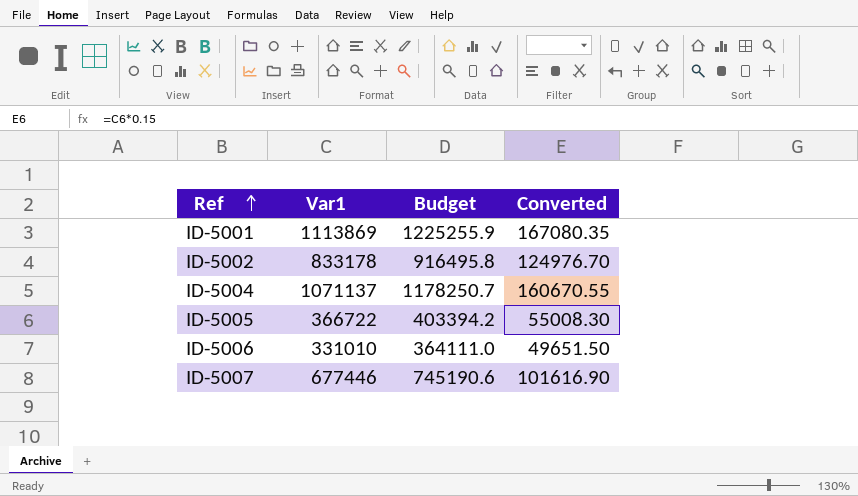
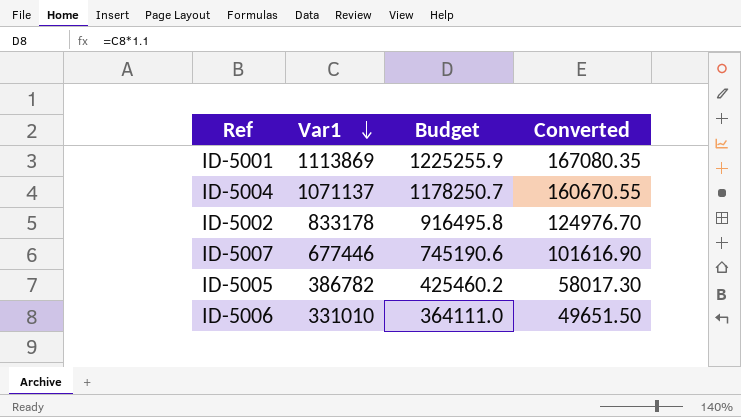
row order: Ref ascending -> Var1 descending
ID-5005 | Var1: 366722 -> 386782
ID-5005 | Budget: 403394.2 -> 425460.2
ID-5005 | Converted: 55008.30 -> 58017.30

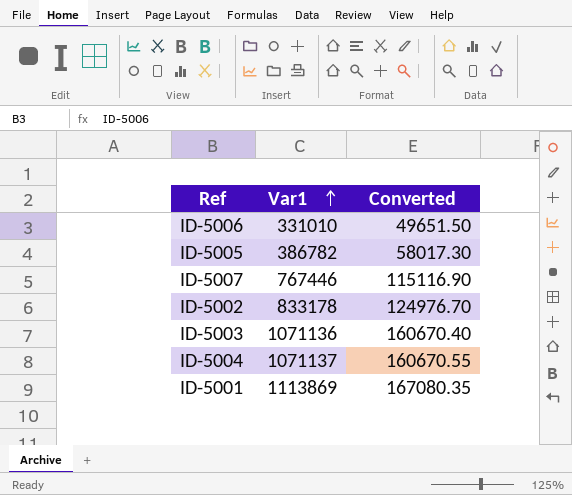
row order: Var1 descending -> Var1 ascending
column Budget | formula: [Var1] * 1.1 -> none
ID-5007 | Var1: 677446 -> 767446
ID-5007 | Converted: 101616.90 -> 115116.90
row ID-5003: none -> 1071136 | 160670.40

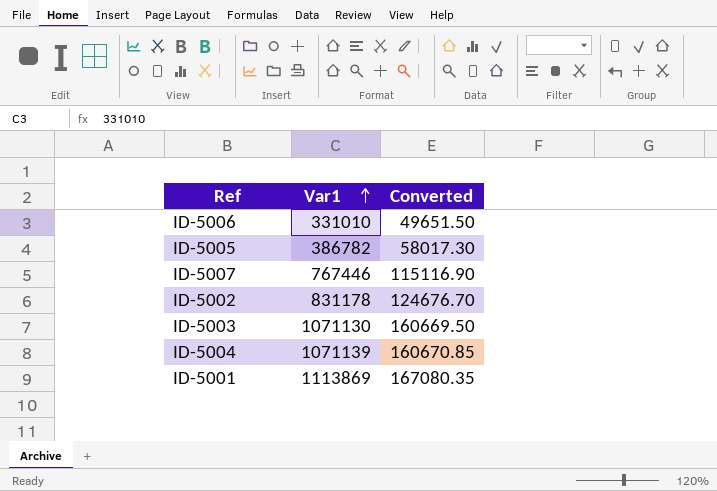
ID-5002 | Var1: 833178 -> 831178
ID-5002 | Converted: 124976.70 -> 124676.70
ID-5003 | Var1: 1071136 -> 1071130
ID-5003 | Converted: 160670.40 -> 160669.50
ID-5004 | Var1: 1071137 -> 1071139
ID-5004 | Converted: 160670.55 -> 160670.85

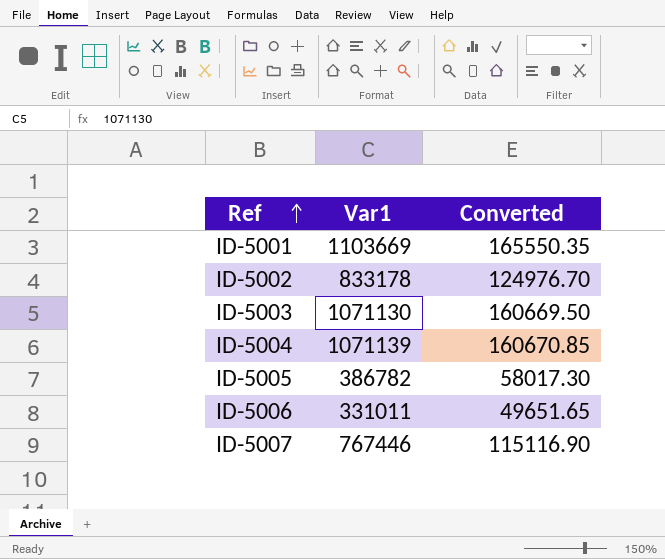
row order: Var1 ascending -> Ref ascending
ID-5001 | Var1: 1113869 -> 1103669
ID-5001 | Converted: 167080.35 -> 165550.35
ID-5002 | Var1: 831178 -> 833178
ID-5002 | Converted: 124676.70 -> 124976.70
ID-5006 | Var1: 331010 -> 331011
ID-5006 | Converted: 49651.50 -> 49651.65

